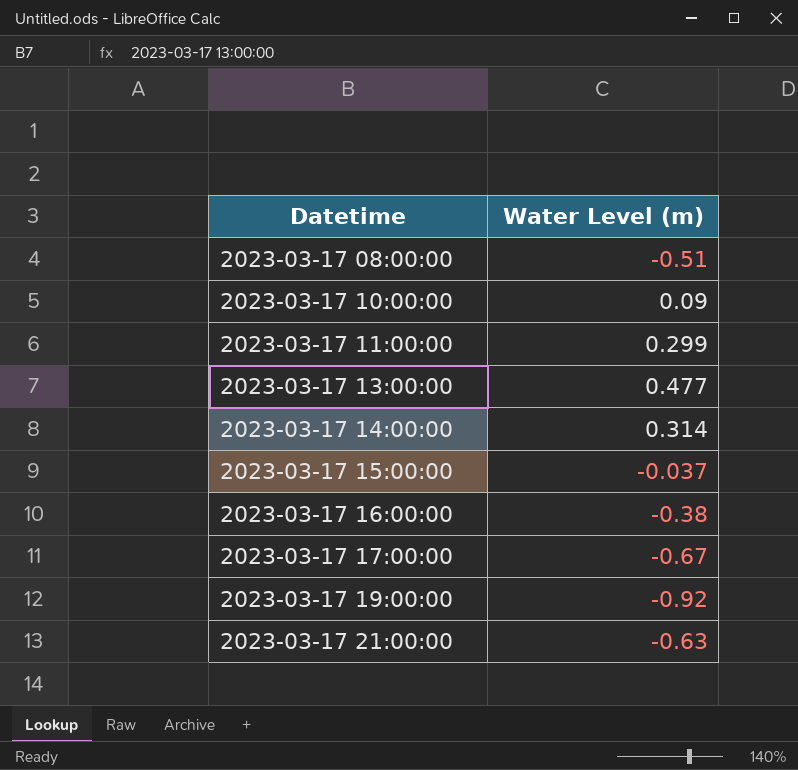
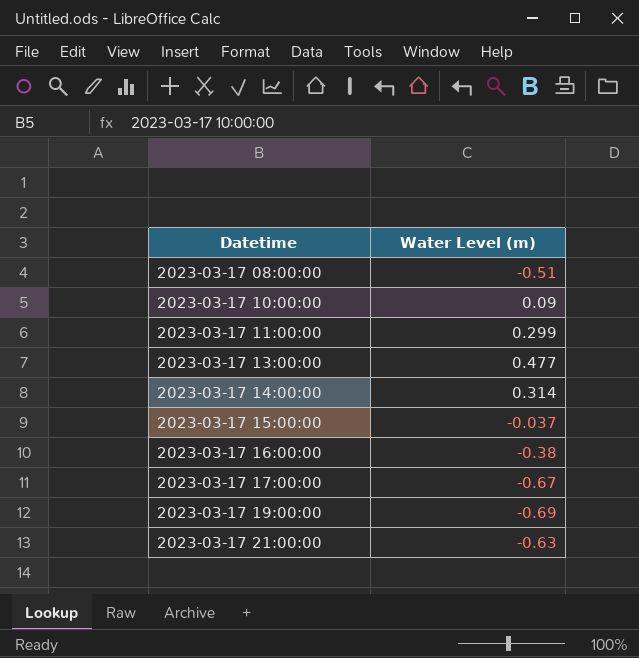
2023-03-17 19:00:00 | Water Level (m): -0.92 -> -0.69

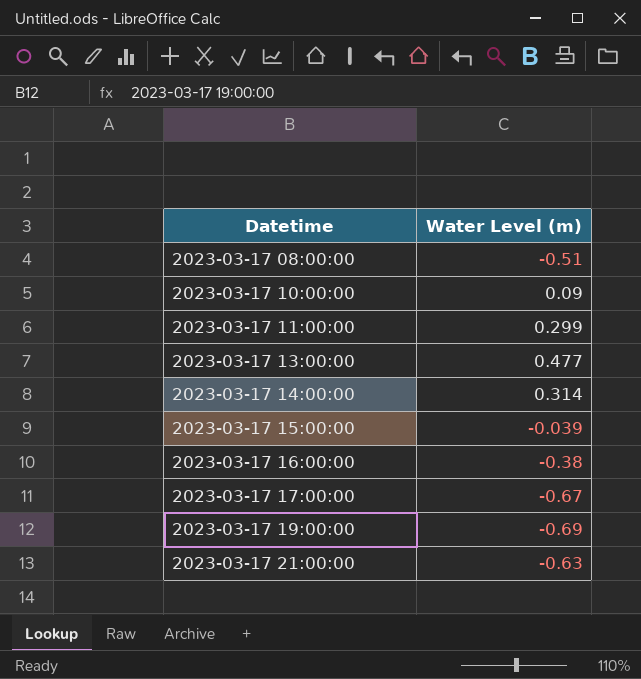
2023-03-17 15:00:00 | Water Level (m): -0.037 -> -0.039

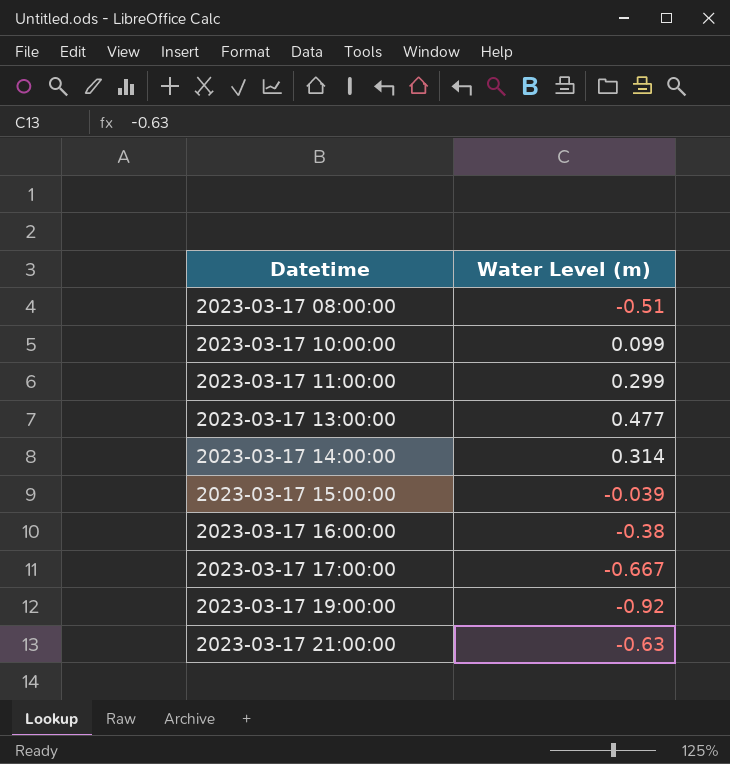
2023-03-17 10:00:00 | Water Level (m): 0.09 -> 0.099
2023-03-17 17:00:00 | Water Level (m): -0.67 -> -0.667
2023-03-17 19:00:00 | Water Level (m): -0.69 -> -0.92

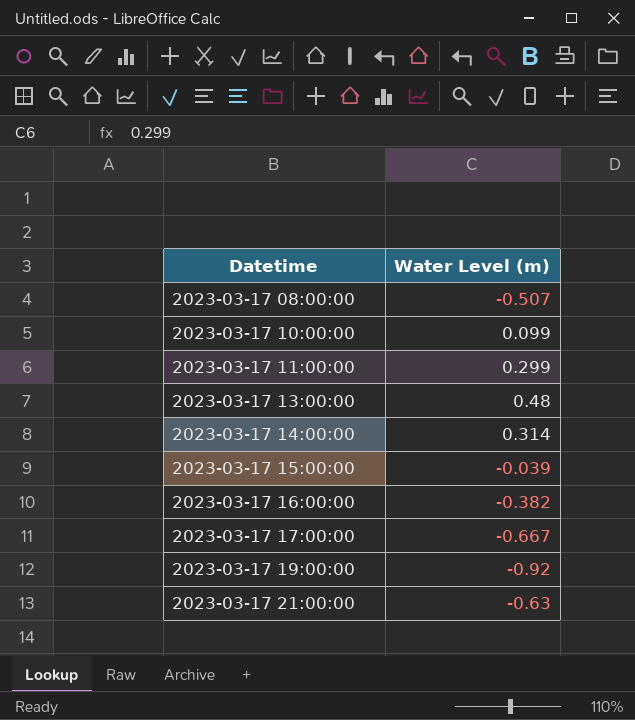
2023-03-17 08:00:00 | Water Level (m): -0.51 -> -0.507
2023-03-17 13:00:00 | Water Level (m): 0.477 -> 0.48
2023-03-17 16:00:00 | Water Level (m): -0.38 -> -0.382

